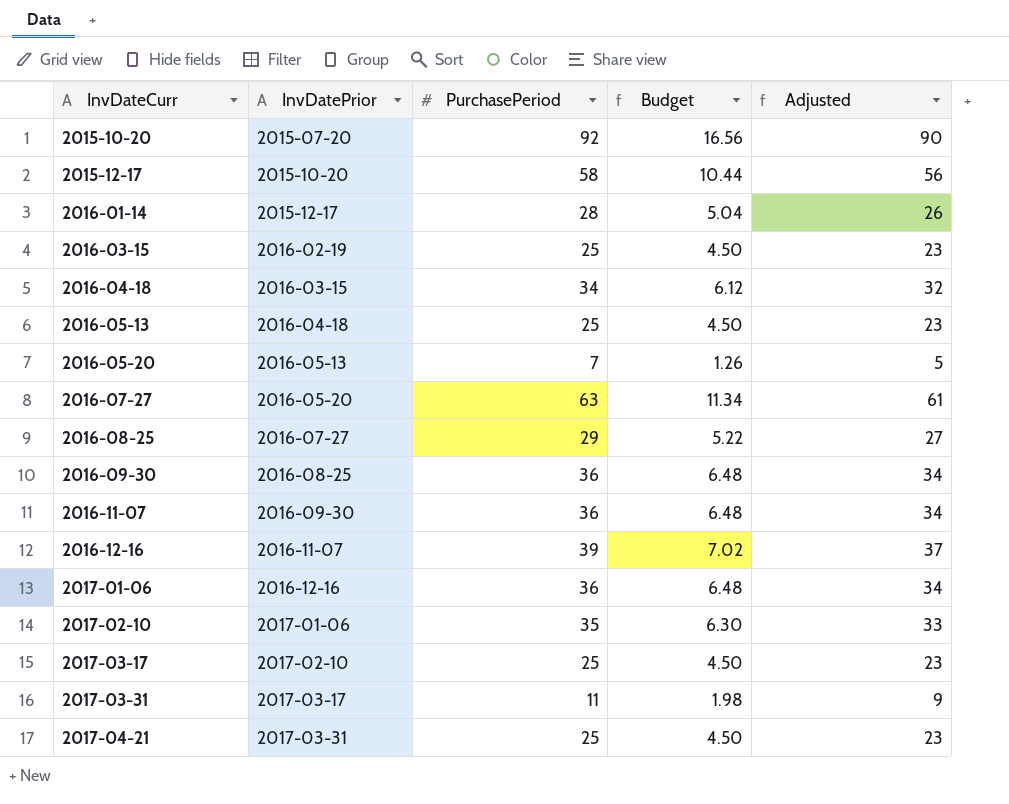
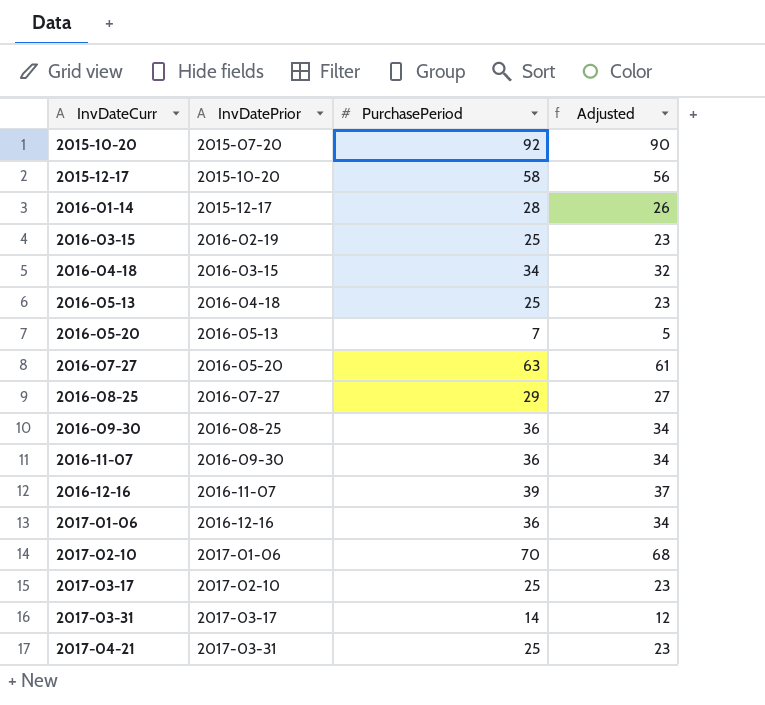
column Budget | formula: [PurchasePeriod] * 0.18 -> none
2017-02-10 | PurchasePeriod: 35 -> 70
2017-02-10 | Adjusted: 33 -> 68
2017-03-31 | PurchasePeriod: 11 -> 14
2017-03-31 | Adjusted: 9 -> 12

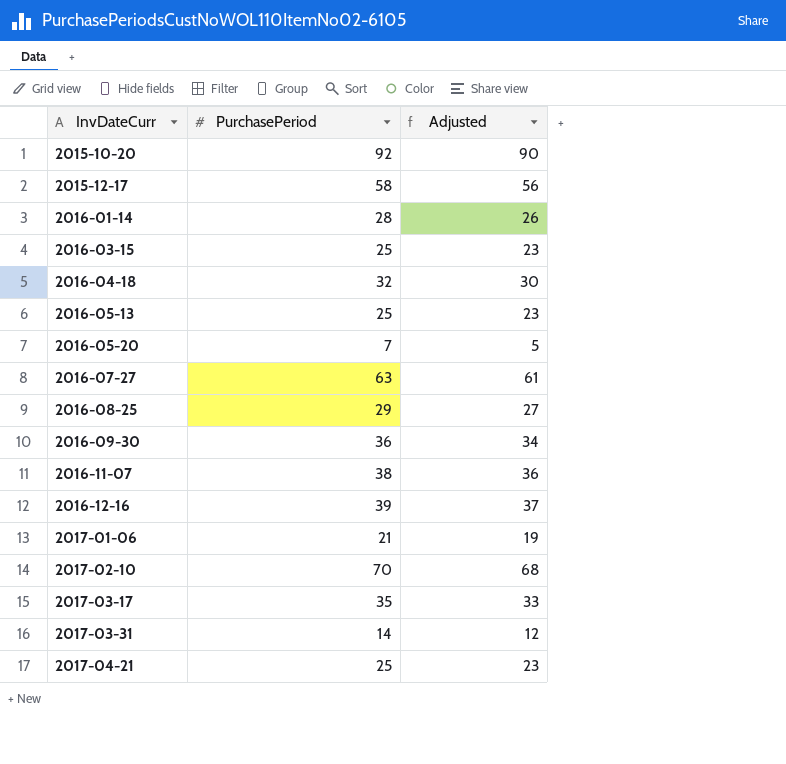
column InvDatePrior | position: 2 -> none
2016-04-18 | PurchasePeriod: 34 -> 32
2016-04-18 | Adjusted: 32 -> 30
2016-11-07 | PurchasePeriod: 36 -> 38
2016-11-07 | Adjusted: 34 -> 36
2017-01-06 | PurchasePeriod: 36 -> 21
2017-01-06 | Adjusted: 34 -> 19
2017-03-17 | PurchasePeriod: 25 -> 35
2017-03-17 | Adjusted: 23 -> 33

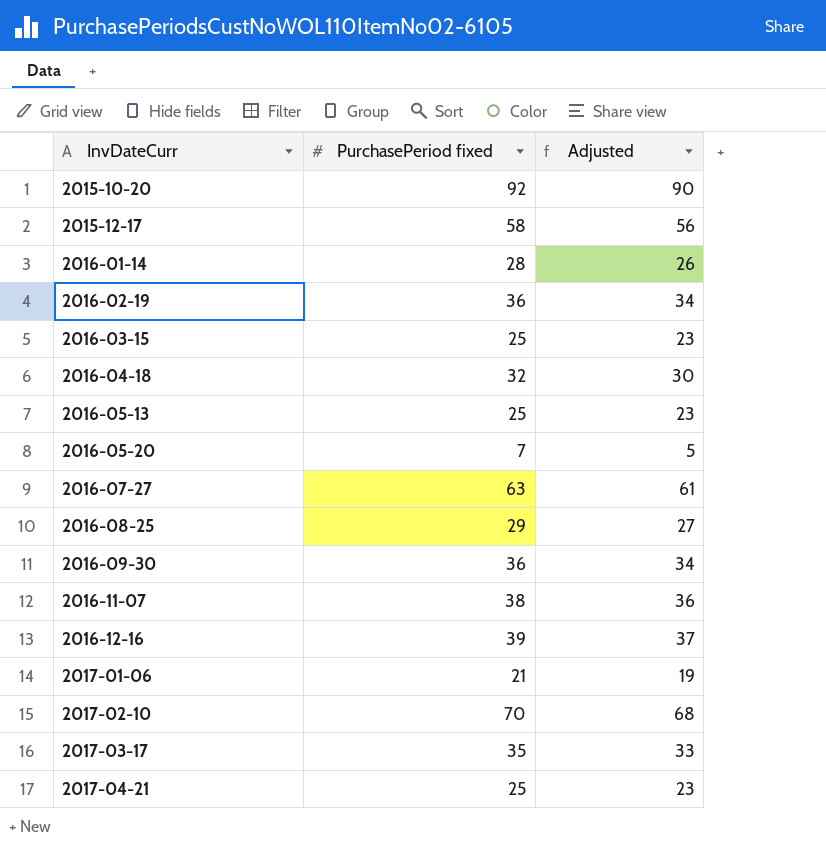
column name: PurchasePeriod -> PurchasePeriod fixed
row 2017-03-31: 14 | 12 -> none
row 2016-02-19: none -> 36 | 34

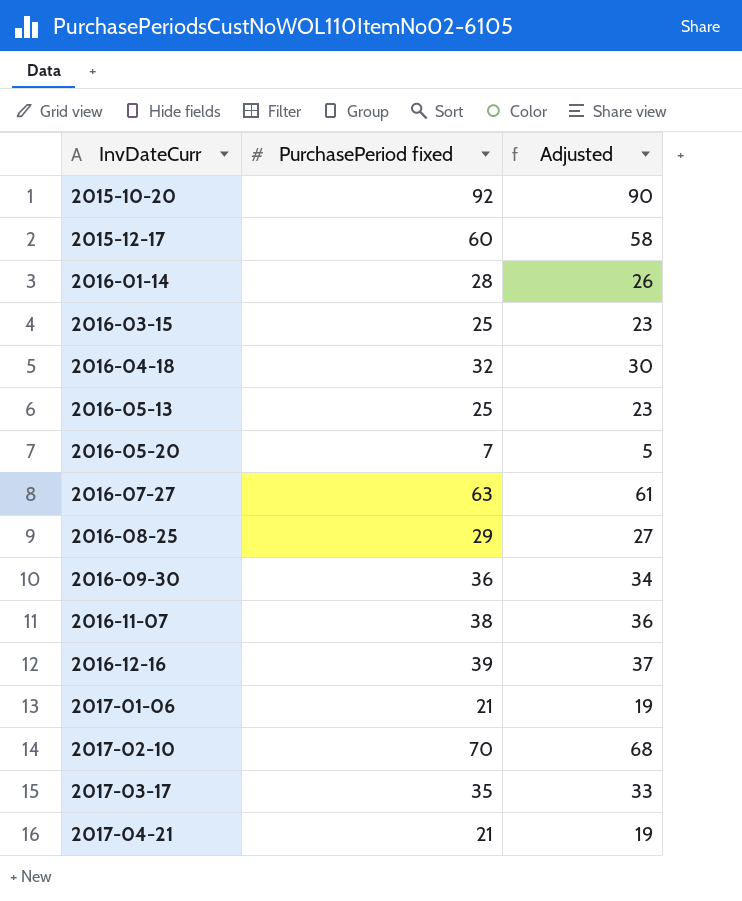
row 2016-02-19: 36 | 34 -> none
2015-12-17 | PurchasePeriod fixed: 58 -> 60
2015-12-17 | Adjusted: 56 -> 58
2017-04-21 | PurchasePeriod fixed: 25 -> 21
2017-04-21 | Adjusted: 23 -> 19

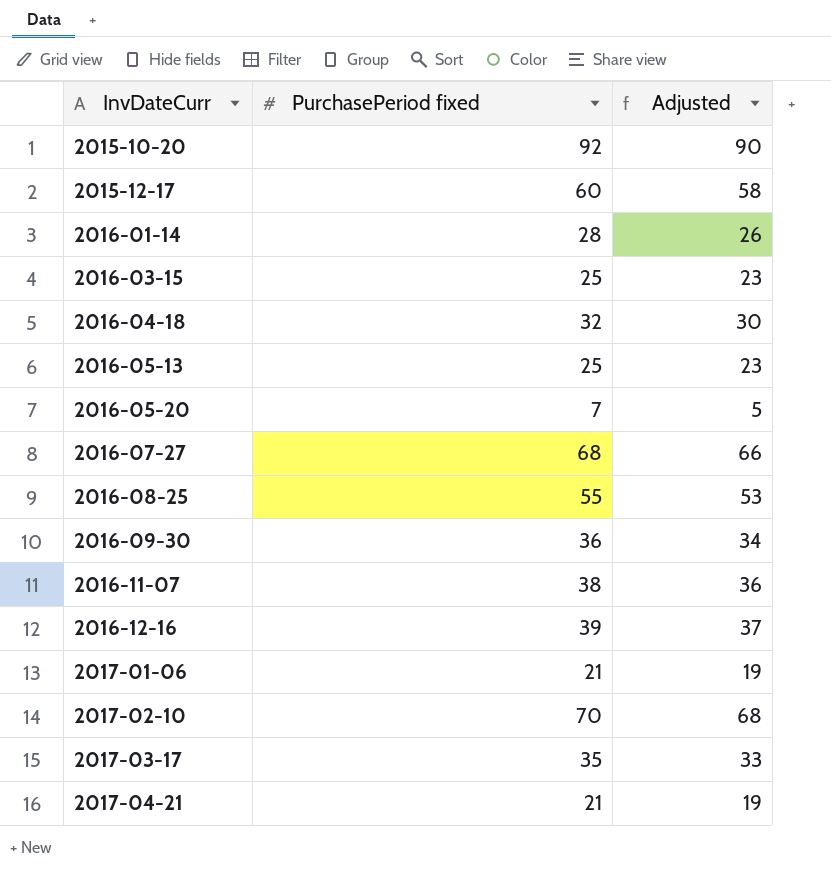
2016-07-27 | PurchasePeriod fixed: 63 -> 68
2016-07-27 | Adjusted: 61 -> 66
2016-08-25 | PurchasePeriod fixed: 29 -> 55
2016-08-25 | Adjusted: 27 -> 53

